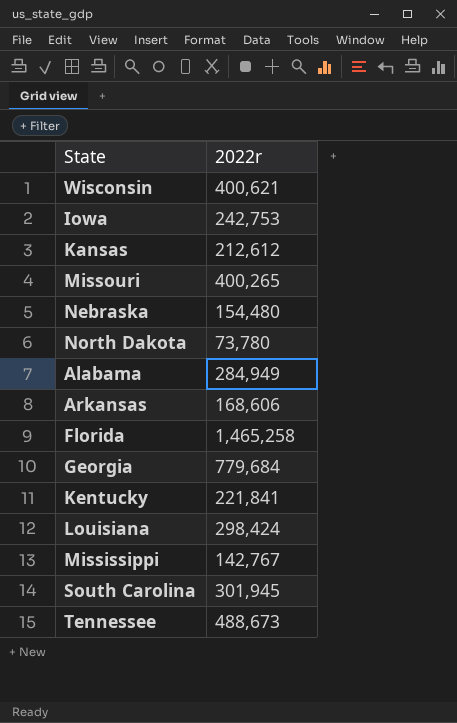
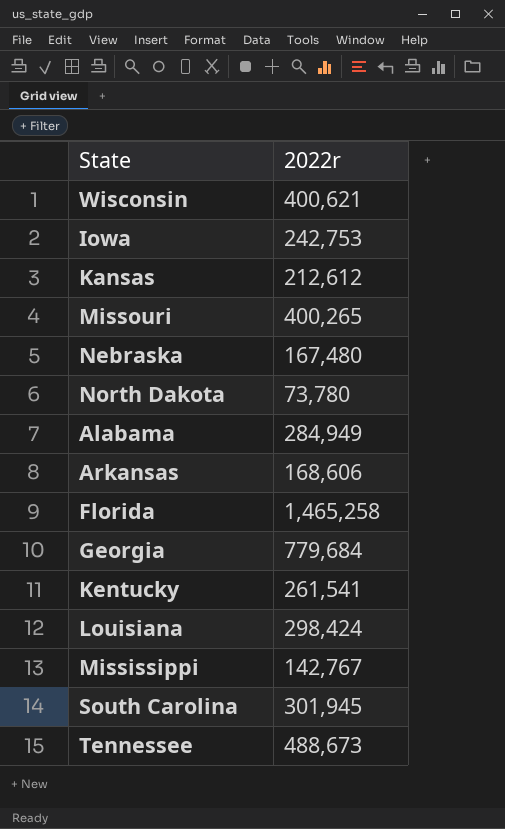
Nebraska | 2022r: 154,480 -> 167,480
Kentucky | 2022r: 221,841 -> 261,541

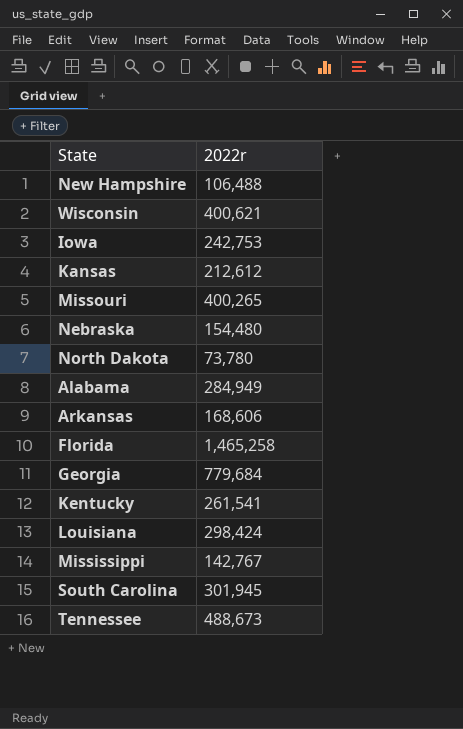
row New Hampshire: none -> 106,488
Nebraska | 2022r: 167,480 -> 154,480

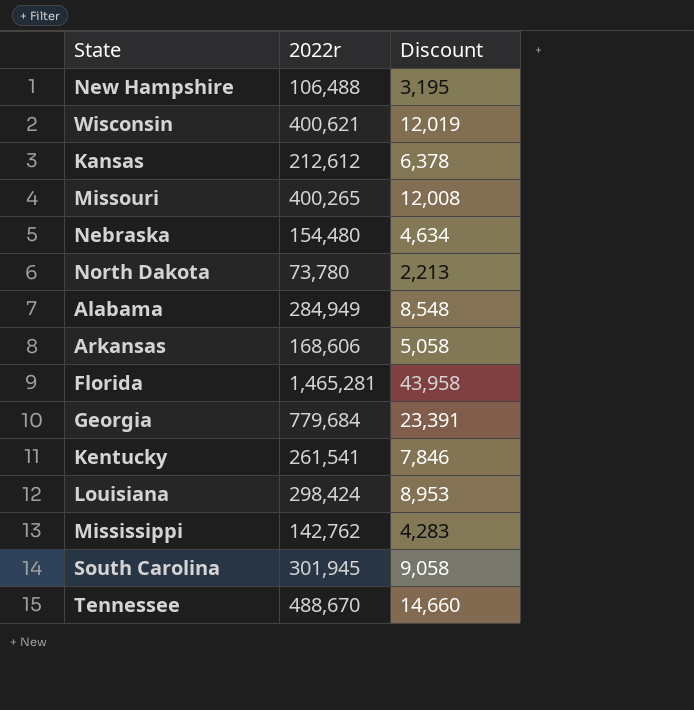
column Discount | formula: none -> [2022r] * 0.03
row Iowa: 242,753 -> none
Florida | 2022r: 1,465,258 -> 1,465,281
Mississippi | 2022r: 142,767 -> 142,762
Tennessee | 2022r: 488,673 -> 488,670

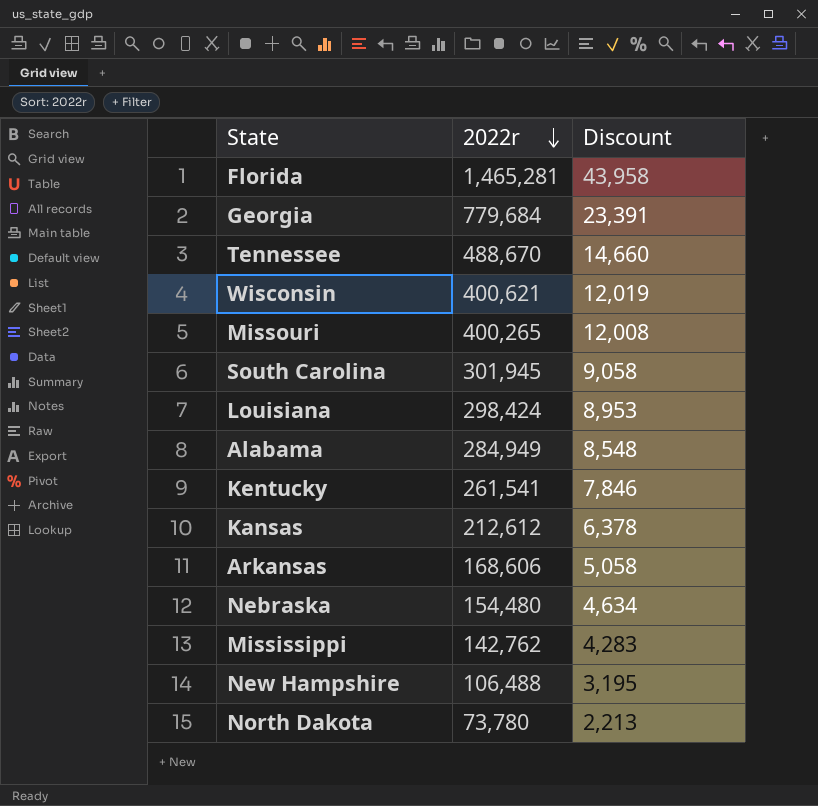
row order: none -> 2022r descending

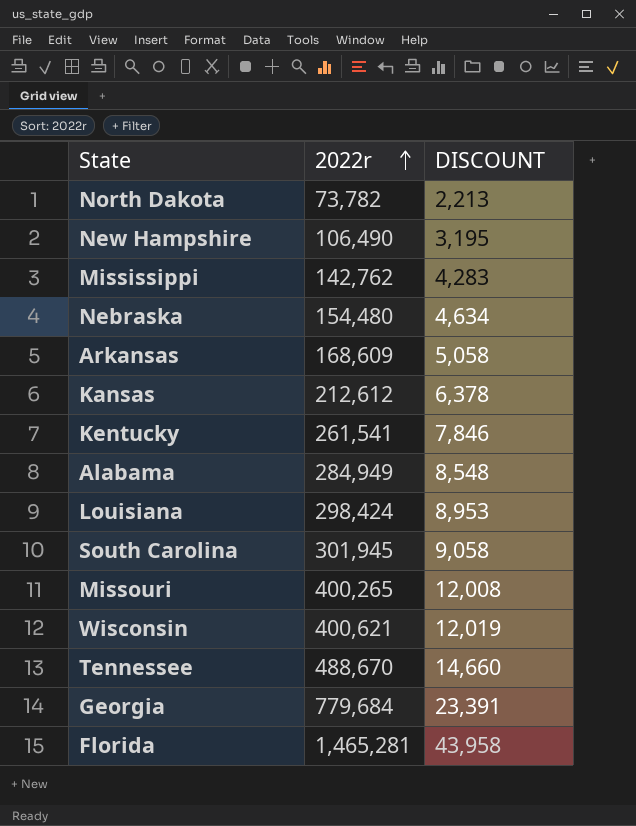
row order: 2022r descending -> 2022r ascending
column name: Discount -> DISCOUNT
North Dakota | 2022r: 73,780 -> 73,782
New Hampshire | 2022r: 106,488 -> 106,490
Arkansas | 2022r: 168,606 -> 168,609

